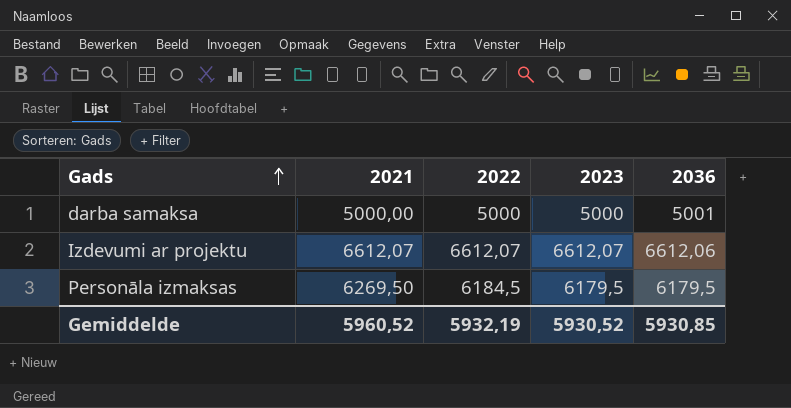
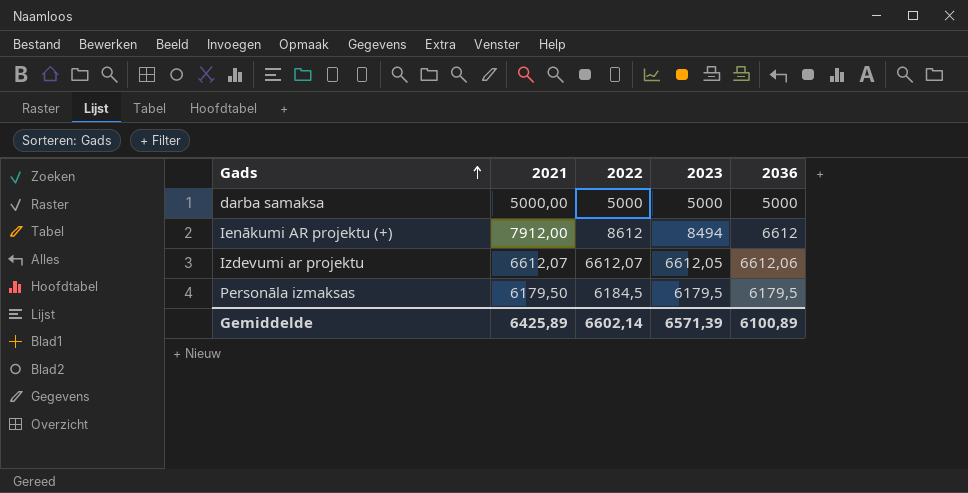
darba samaksa | 2036: 5001 -> 5000
row Ienākumi AR projektu (+): none -> 7912,00 | 8612 | 8494 | 6612
Izdevumi ar projektu | 2023: 6612,07 -> 6612,05
Personāla izmaksas | 2021: 6269,50 -> 6179,50
Gemiddelde | 2021: 5960,52 -> 6425,89
Gemiddelde | 2022: 5932,19 -> 6602,14
Gemiddelde | 2023: 5930,52 -> 6571,39
Gemiddelde | 2036: 5930,85 -> 6100,89

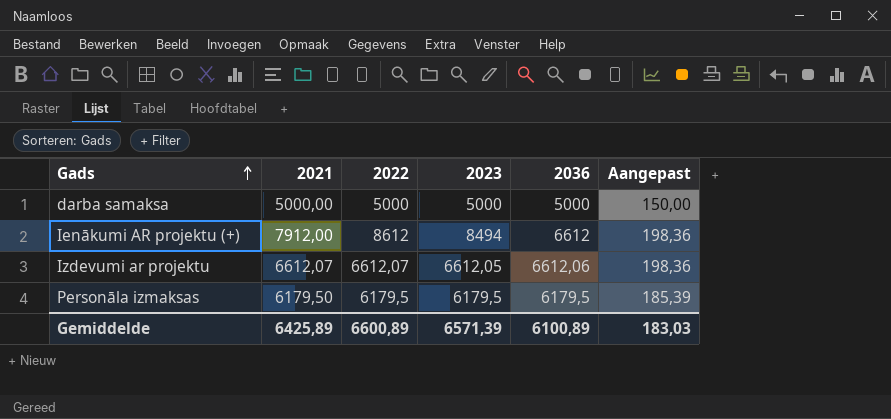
column Aangepast | formula: none -> [2036] * 0,03
Personāla izmaksas | 2022: 6184,5 -> 6179,5
Gemiddelde | 2022: 6602,14 -> 6600,89

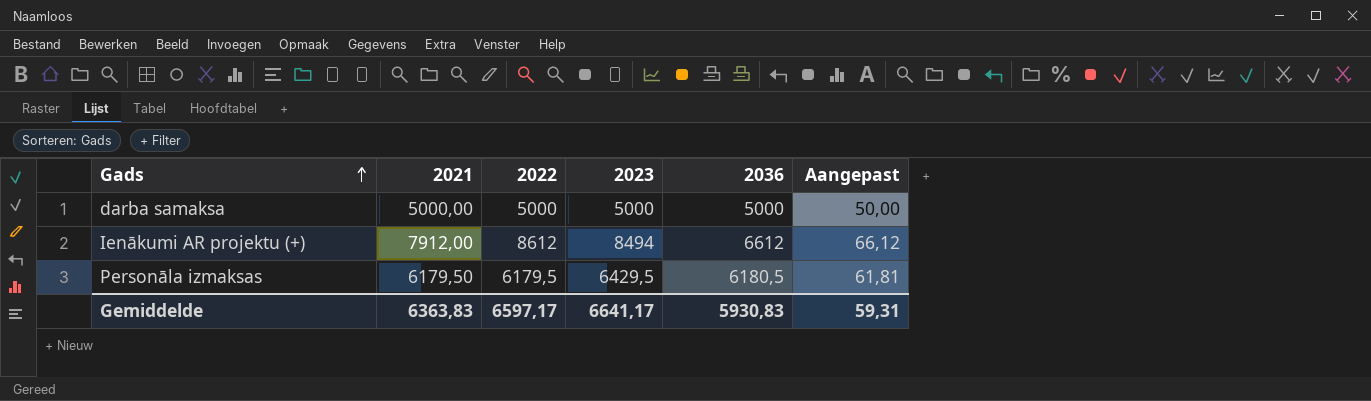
column Aangepast | formula: [2036] * 0,03 -> [2036] * 0,01
row Izdevumi ar projektu: 6612,07 | 6612,07 | 6612,05 | 6612,06 | 198,36 -> none
Personāla izmaksas | 2023: 6179,5 -> 6429,5
Personāla izmaksas | 2036: 6179,5 -> 6180,5
Gemiddelde | 2021: 6425,89 -> 6363,83
Gemiddelde | 2022: 6600,89 -> 6597,17
Gemiddelde | 2023: 6571,39 -> 6641,17
Gemiddelde | 2036: 6100,89 -> 5930,83
Gemiddelde | Aangepast: 183,03 -> 59,31

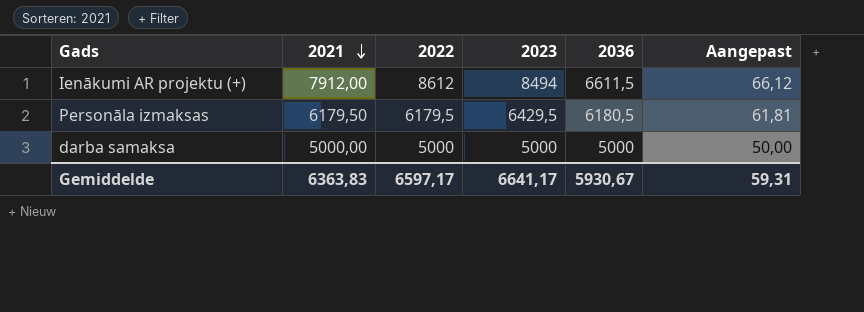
row order: Gads ascending -> 2021 descending
Ienākumi AR projektu (+) | 2036: 6612 -> 6611,5
Gemiddelde | 2036: 5930,83 -> 5930,67

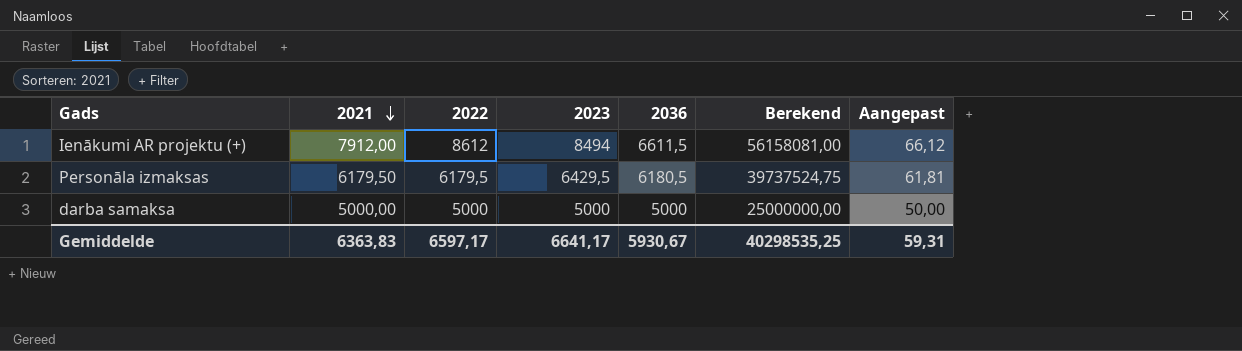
column Berekend | formula: none -> [2023] * [2036]

